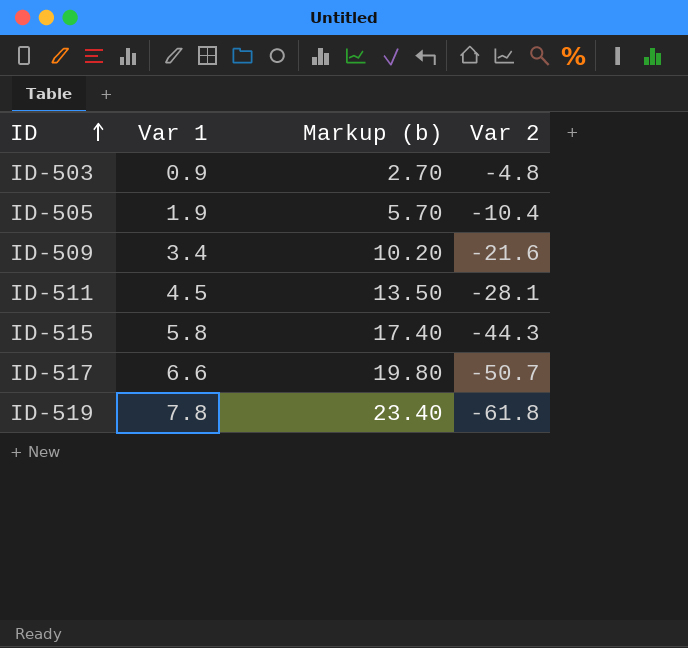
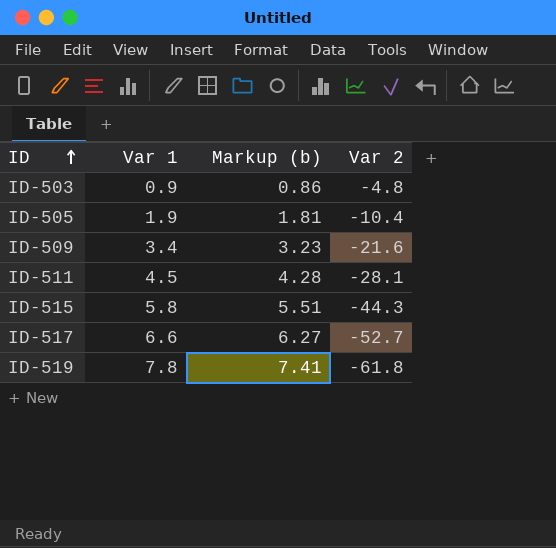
column Markup (b) | formula: [Var 1] * 3 -> [Var 1] * 0.95
ID-517 | Var 2: -50.7 -> -52.7

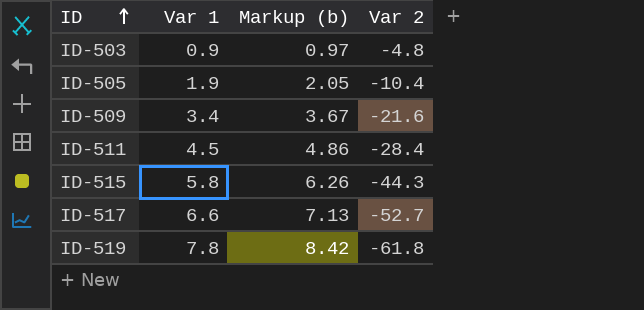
column Markup (b) | formula: [Var 1] * 0.95 -> [Var 1] * 1.08
ID-511 | Var 2: -28.1 -> -28.4

